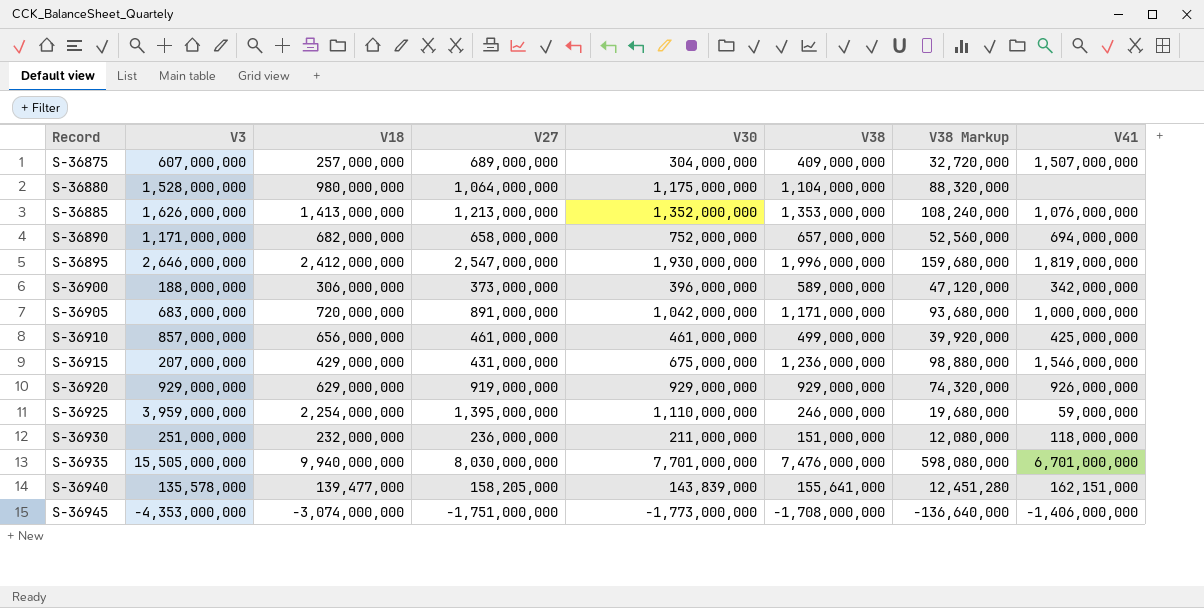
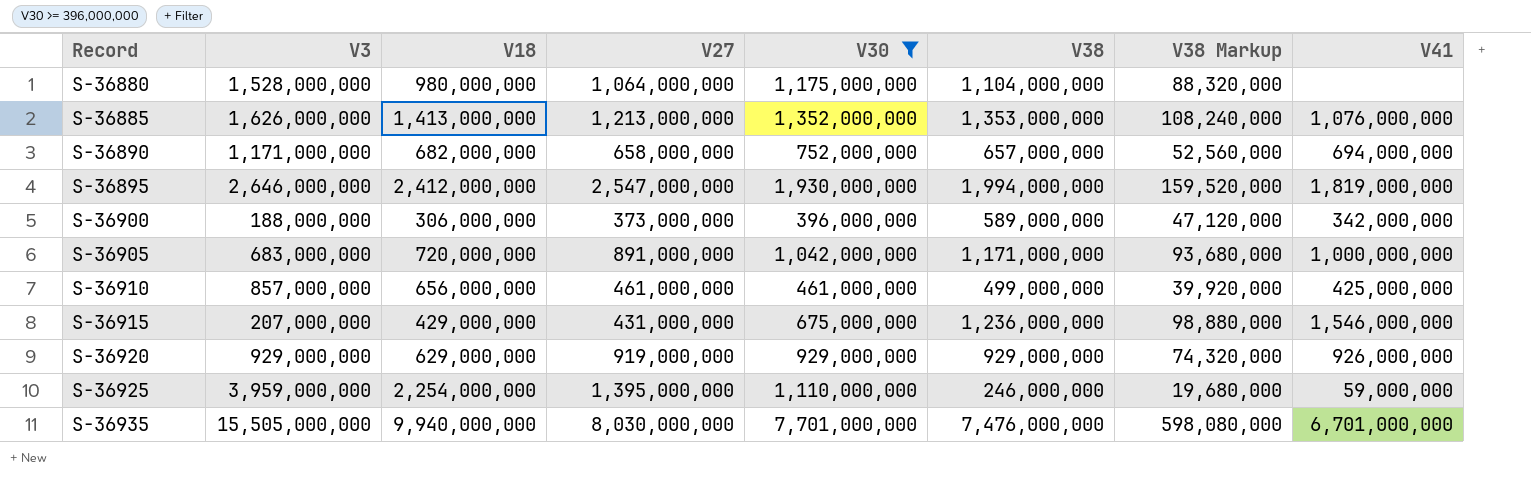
filter: none -> V30 >= 396,000,000
S-36895 | V38: 1,996,000,000 -> 1,994,000,000
S-36895 | V38 Markup: 159,680,000 -> 159,520,000

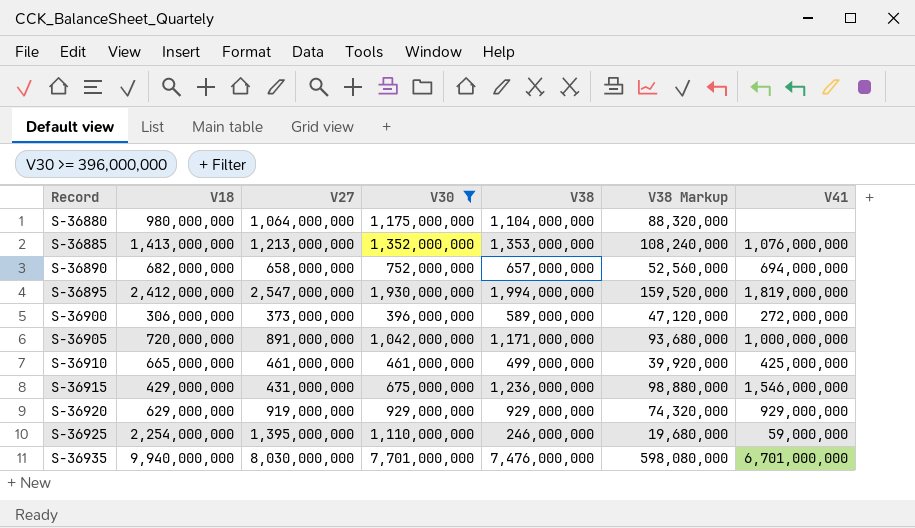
column V3 | position: 2 -> none
S-36900 | V41: 342,000,000 -> 272,000,000
S-36910 | V18: 656,000,000 -> 665,000,000
S-36920 | V41: 926,000,000 -> 929,000,000

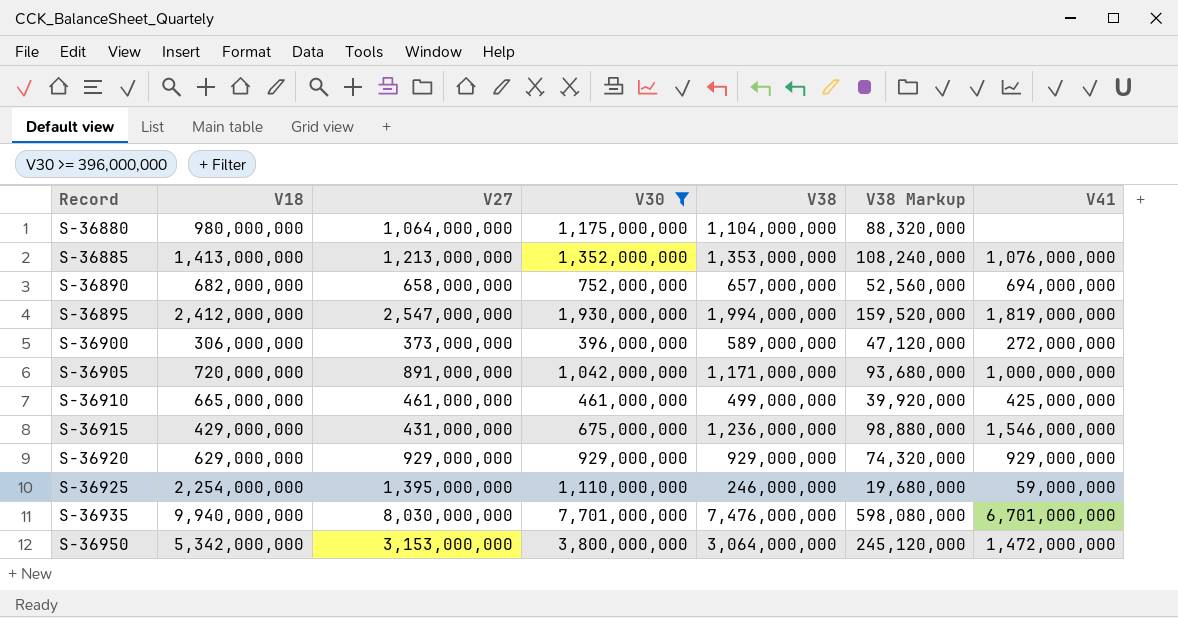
S-36920 | V27: 919,000,000 -> 929,000,000
row S-36950: none -> 5,342,000,000 | 3,153,000,000 | 3,800,000,000 | 3,064,000,000 | 245,120,000 | 1,472,000,000

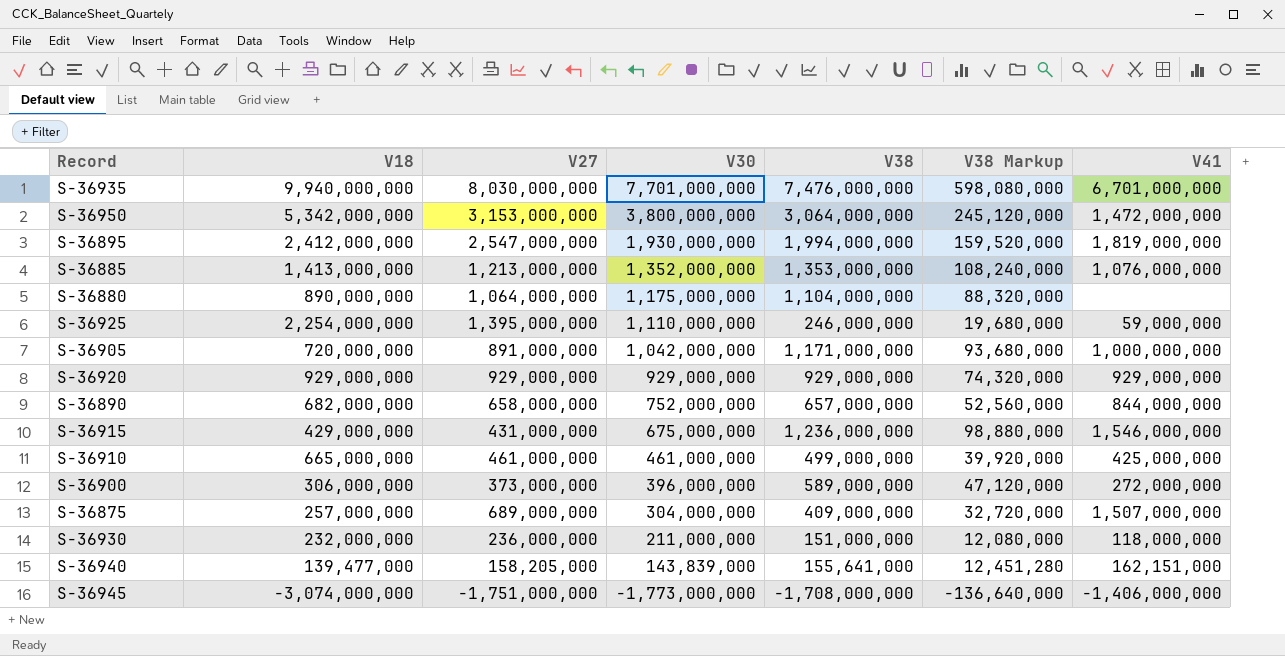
filter: V30 >= 396,000,000 -> none
row order: Record ascending -> V30 descending
S-36880 | V18: 980,000,000 -> 890,000,000
S-36920 | V18: 629,000,000 -> 929,000,000
S-36890 | V41: 694,000,000 -> 844,000,000

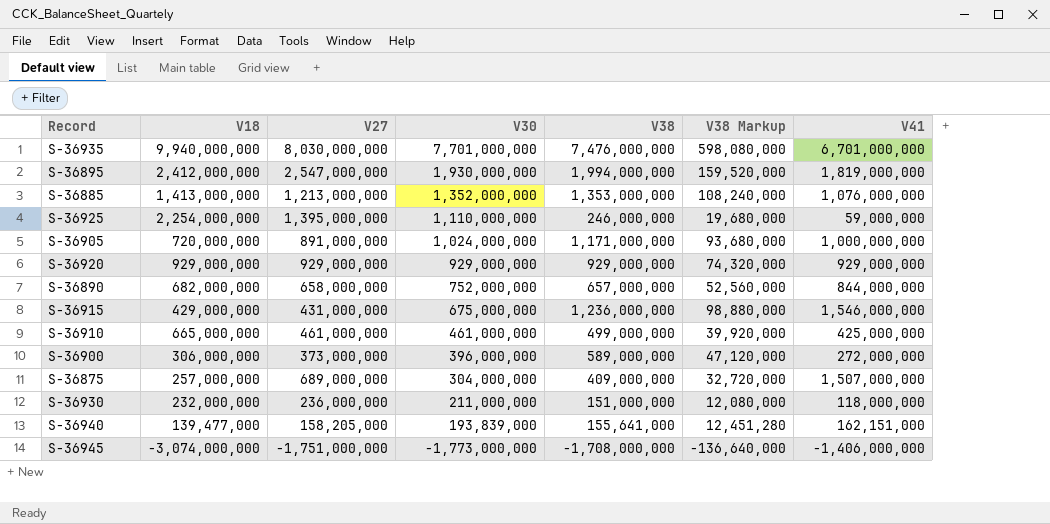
row S-36950: 5,342,000,000 | 3,153,000,000 | 3,800,000,000 | 3,064,000,000 | 245,120,000 | 1,472,000,000 -> none
row S-36880: 890,000,000 | 1,064,000,000 | 1,175,000,000 | 1,104,000,000 | 88,320,000 | none -> none
S-36905 | V30: 1,042,000,000 -> 1,024,000,000
S-36940 | V30: 143,839,000 -> 193,839,000

